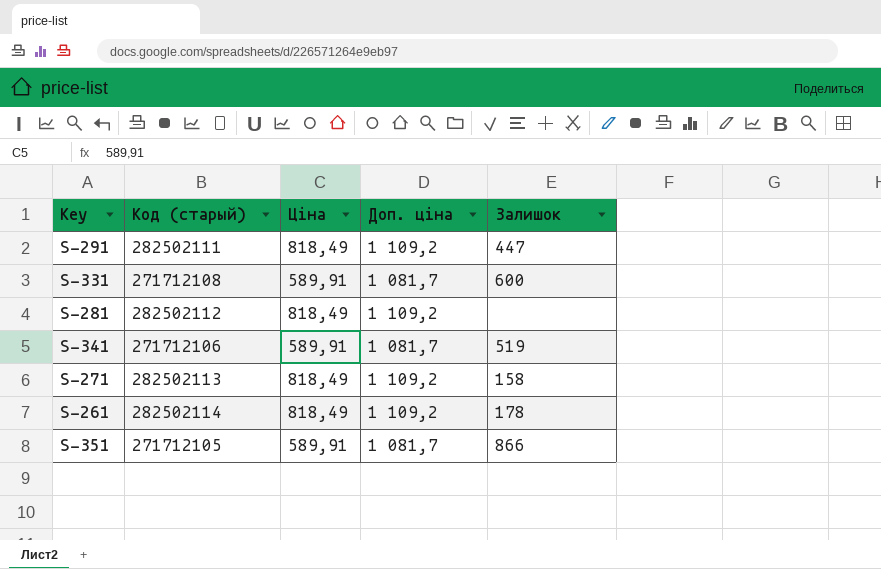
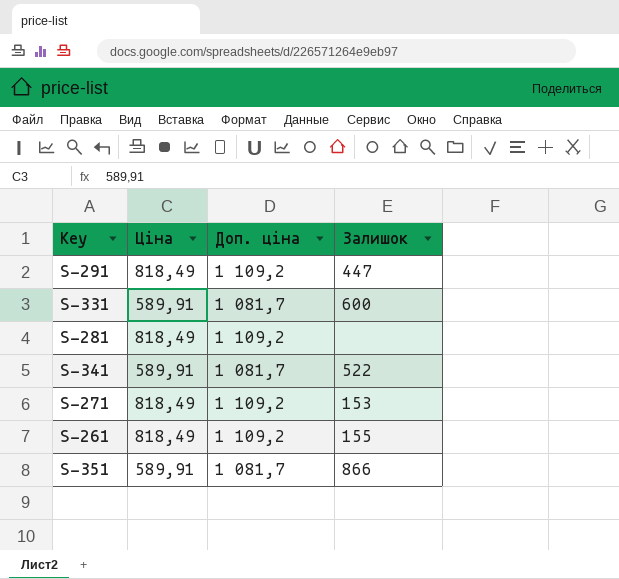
column Код (старый) | position: 2 -> none
S-341 | Залишок: 519 -> 522
S-271 | Залишок: 158 -> 153
S-261 | Залишок: 178 -> 155

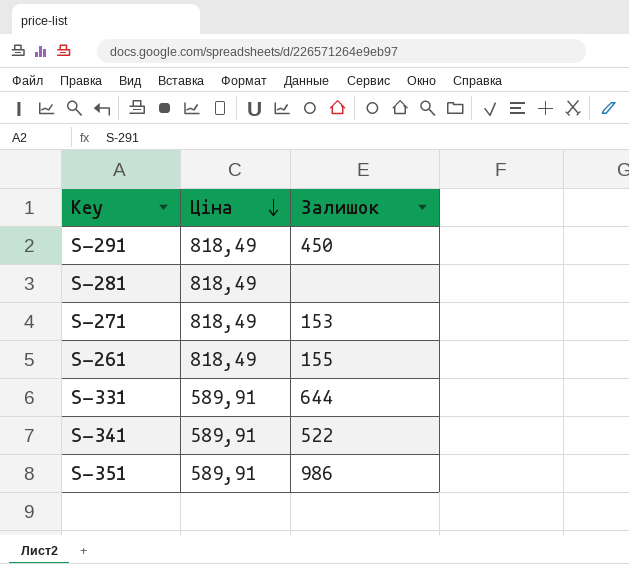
row order: none -> Ціна descending
column Доп. ціна | position: 3 -> none
S-291 | Залишок: 447 -> 450
S-331 | Залишок: 600 -> 644
S-351 | Залишок: 866 -> 986

